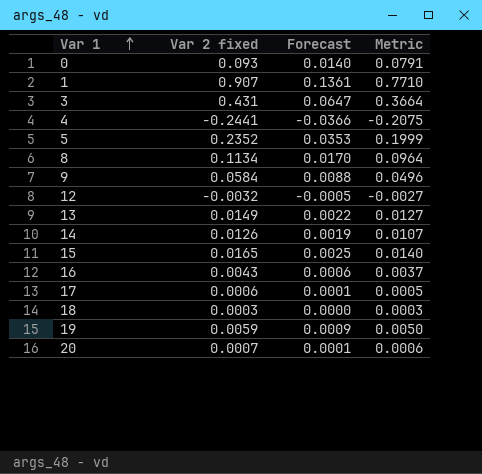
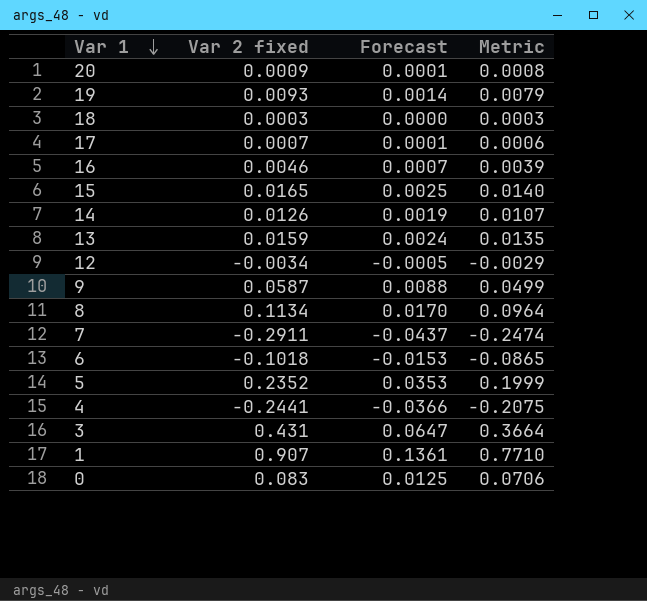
row order: Var 1 ascending -> Var 1 descending
20 | Var 2 fixed: 0.0007 -> 0.0009
20 | Metric: 0.0006 -> 0.0008
19 | Var 2 fixed: 0.0059 -> 0.0093
19 | Forecast: 0.0009 -> 0.0014
19 | Metric: 0.0050 -> 0.0079
17 | Var 2 fixed: 0.0006 -> 0.0007
17 | Metric: 0.0005 -> 0.0006
16 | Var 2 fixed: 0.0043 -> 0.0046
16 | Forecast: 0.0006 -> 0.0007
16 | Metric: 0.0037 -> 0.0039
13 | Var 2 fixed: 0.0149 -> 0.0159
13 | Forecast: 0.0022 -> 0.0024
13 | Metric: 0.0127 -> 0.0135
12 | Var 2 fixed: -0.0032 -> -0.0034
12 | Metric: -0.0027 -> -0.0029
9 | Var 2 fixed: 0.0584 -> 0.0587
9 | Metric: 0.0496 -> 0.0499
row 7: none -> -0.2911 | -0.0437 | -0.2474
row 6: none -> -0.1018 | -0.0153 | -0.0865
0 | Var 2 fixed: 0.093 -> 0.083
0 | Forecast: 0.0140 -> 0.0125
0 | Metric: 0.0791 -> 0.0706

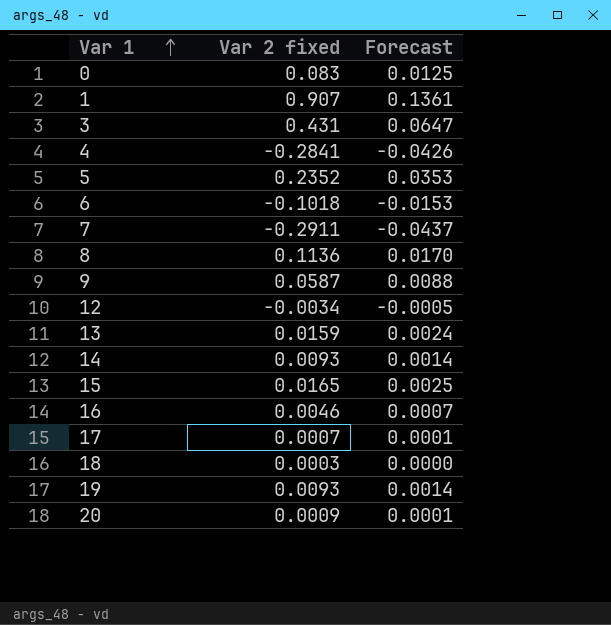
row order: Var 1 descending -> Var 1 ascending
column Metric | formula: [Var 2 fixed] * 0.85 -> none
4 | Var 2 fixed: -0.2441 -> -0.2841
4 | Forecast: -0.0366 -> -0.0426
8 | Var 2 fixed: 0.1134 -> 0.1136
14 | Var 2 fixed: 0.0126 -> 0.0093
14 | Forecast: 0.0019 -> 0.0014

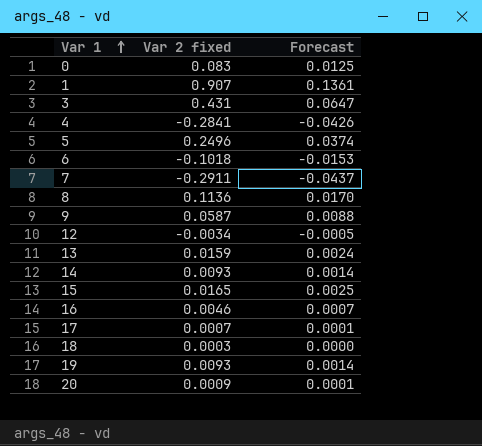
5 | Var 2 fixed: 0.2352 -> 0.2496
5 | Forecast: 0.0353 -> 0.0374

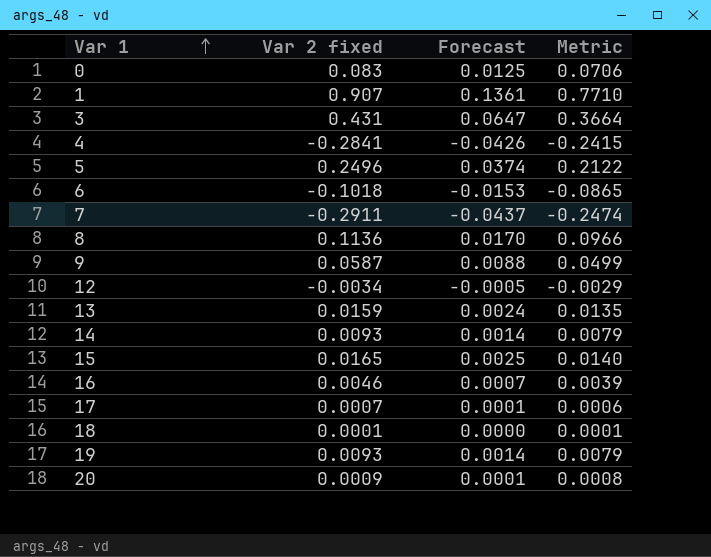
column Metric | formula: none -> [Var 2 fixed] * 0.85
18 | Var 2 fixed: 0.0003 -> 0.0001

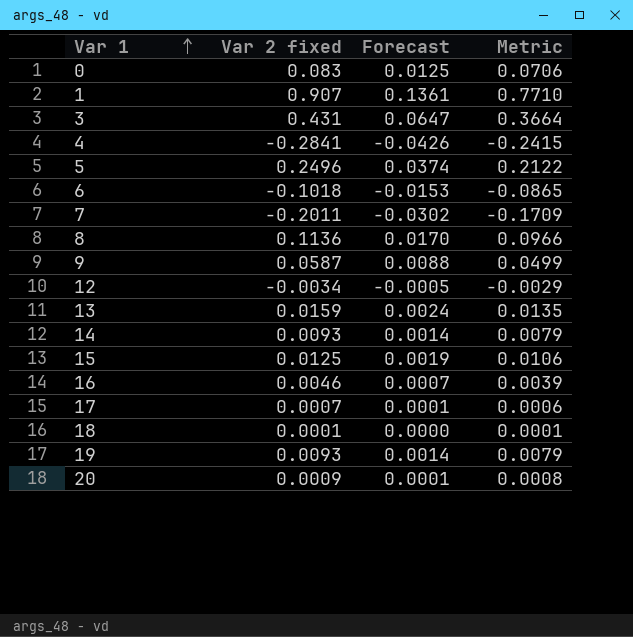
7 | Var 2 fixed: -0.2911 -> -0.2011
7 | Forecast: -0.0437 -> -0.0302
7 | Metric: -0.2474 -> -0.1709
15 | Var 2 fixed: 0.0165 -> 0.0125
15 | Forecast: 0.0025 -> 0.0019
15 | Metric: 0.0140 -> 0.0106

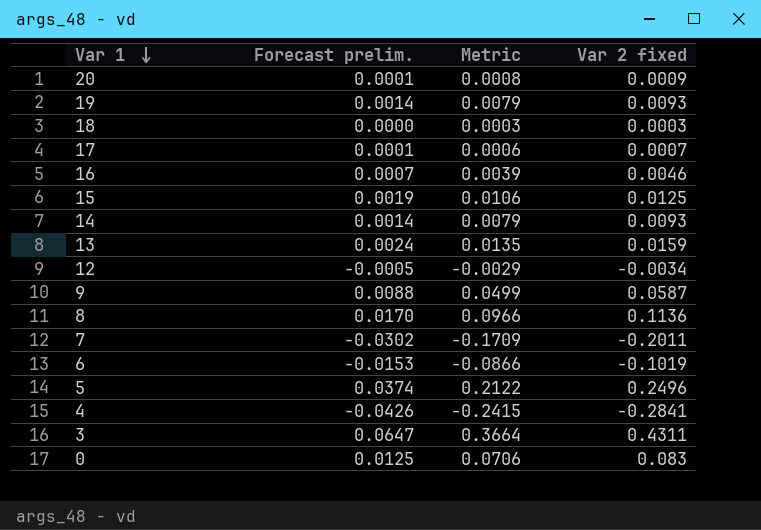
row order: Var 1 ascending -> Var 1 descending
column name: Forecast -> Forecast prelim.
column Var 2 fixed | position: 2 -> 4
row 1: 0.907 | 0.1361 | 0.7710 -> none
18 | Metric: 0.0001 -> 0.0003
18 | Var 2 fixed: 0.0001 -> 0.0003
6 | Metric: -0.0865 -> -0.0866
6 | Var 2 fixed: -0.1018 -> -0.1019
3 | Var 2 fixed: 0.431 -> 0.4311

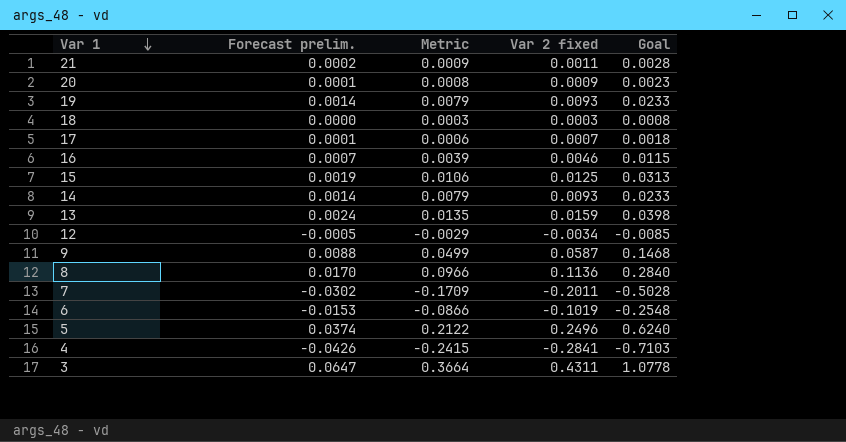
column Goal | formula: none -> [Var 2 fixed] * 2.5
row 0: 0.0125 | 0.0706 | 0.083 -> none
row 21: none -> 0.0002 | 0.0009 | 0.0011 | 0.0028

